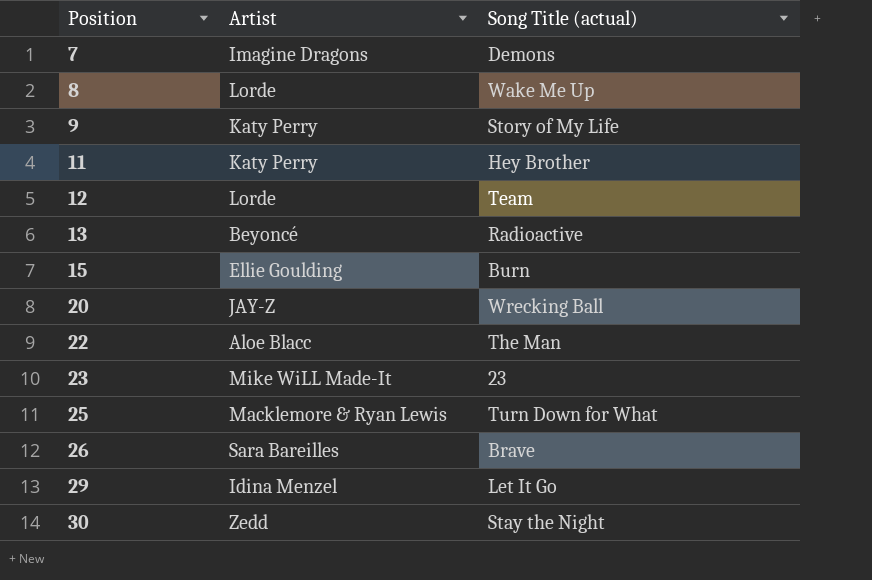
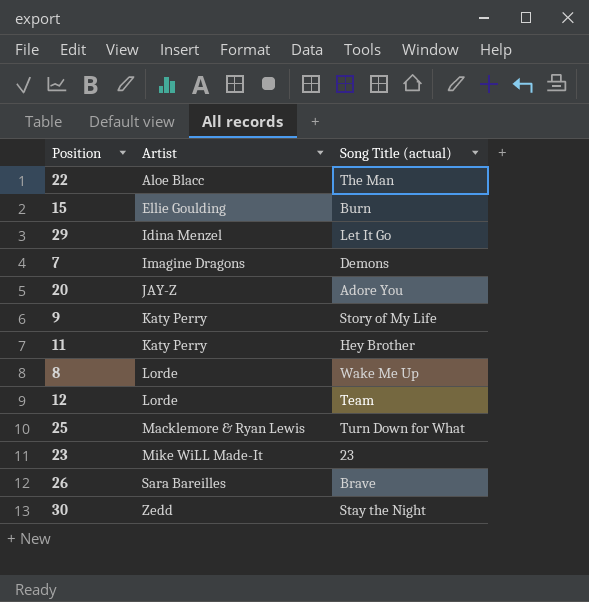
row order: Position ascending -> Artist ascending
row 13: Beyoncé | Radioactive -> none
20 | Song Title (actual): Wrecking Ball -> Adore You

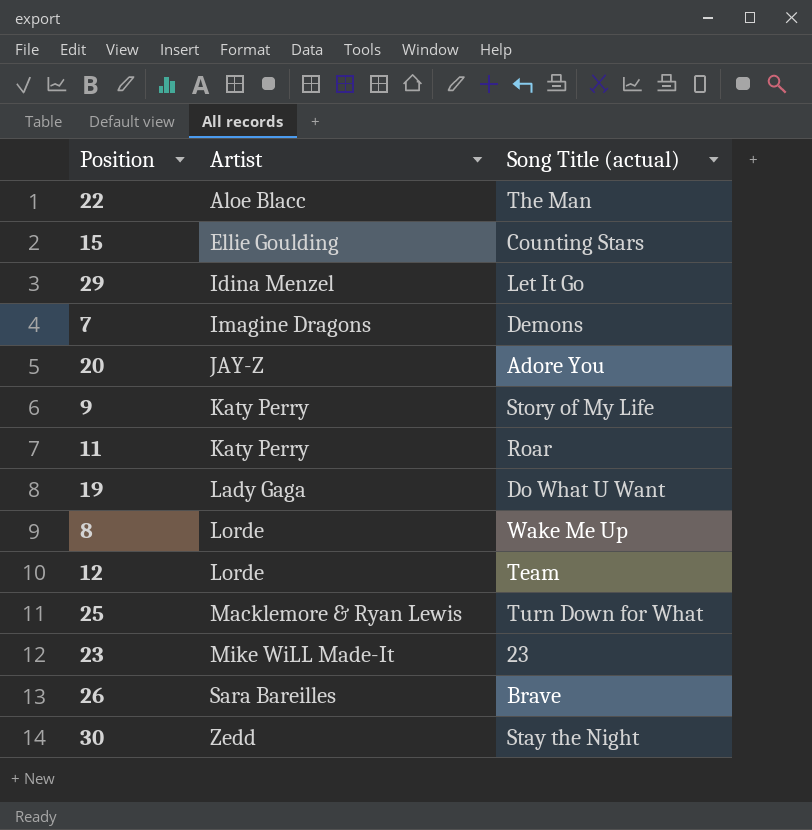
15 | Song Title (actual): Burn -> Counting Stars
11 | Song Title (actual): Hey Brother -> Roar
row 19: none -> Lady Gaga | Do What U Want

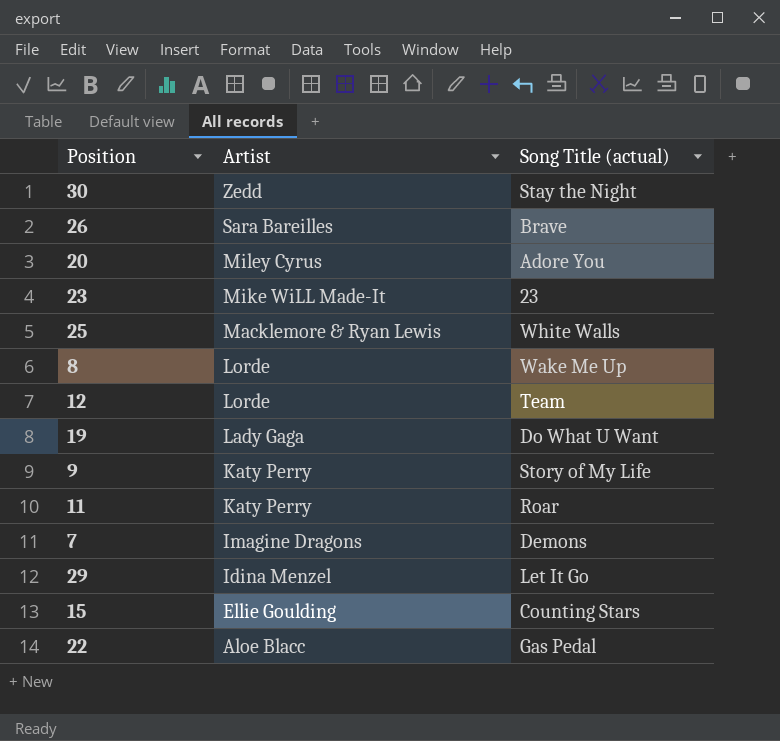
row order: Artist ascending -> Artist descending
20 | Artist: JAY-Z -> Miley Cyrus
25 | Song Title (actual): Turn Down for What -> White Walls
22 | Song Title (actual): The Man -> Gas Pedal

